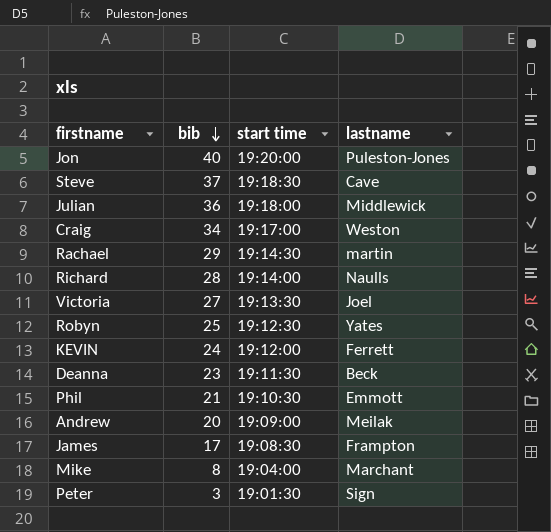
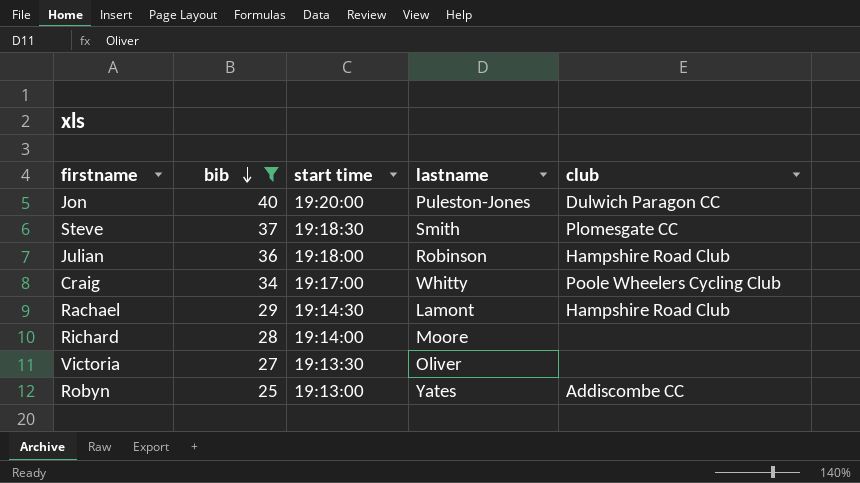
filter: none -> bib >= 25
column club | position: none -> 5
Steve | lastname: Cave -> Smith
Julian | lastname: Middlewick -> Robinson
Craig | lastname: Weston -> Whitty
Rachael | lastname: martin -> Lamont
Richard | lastname: Naulls -> Moore
Victoria | lastname: Joel -> Oliver
Robyn | start time: 19:12:30 -> 19:13:00

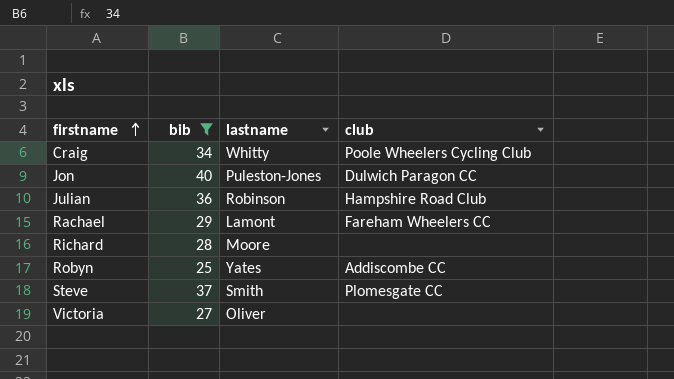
row order: bib descending -> firstname ascending
column start time | position: 3 -> none
Rachael | club: Hampshire Road Club -> Fareham Wheelers CC

